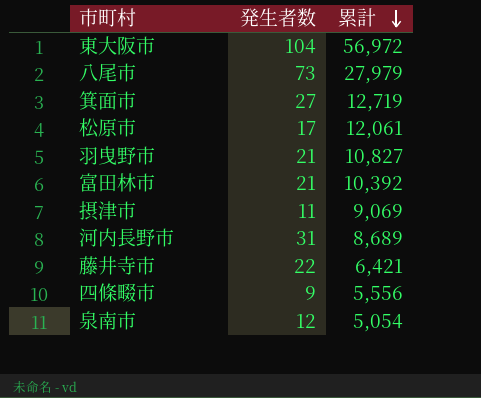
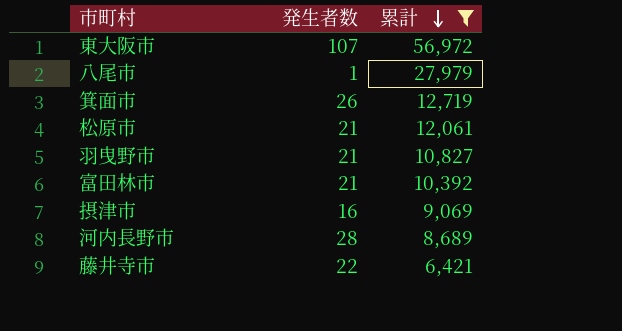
filter: none -> 累計 >= 6,421
東大阪市 | 発生者数: 104 -> 107
八尾市 | 発生者数: 73 -> 1
箕面市 | 発生者数: 27 -> 26
松原市 | 発生者数: 17 -> 21
摂津市 | 発生者数: 11 -> 16
河内長野市 | 発生者数: 31 -> 28

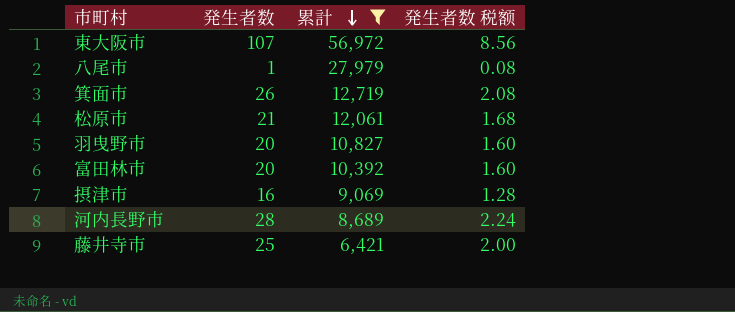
column 発生者数 税额 | formula: none -> [発生者数] * 0.08
羽曳野市 | 発生者数: 21 -> 20
富田林市 | 発生者数: 21 -> 20
藤井寺市 | 発生者数: 22 -> 25

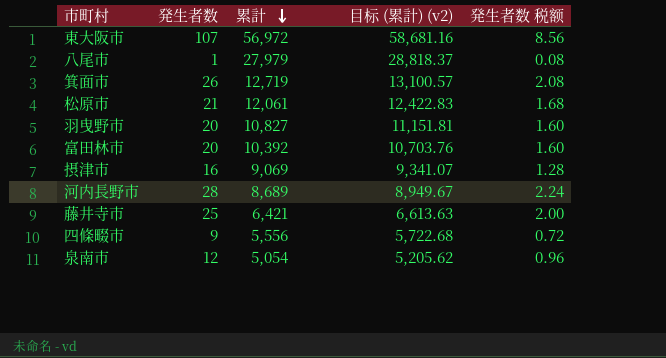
filter: 累計 >= 6,421 -> none
column 目标 (累計) (v2) | formula: none -> [累計] * 1.03

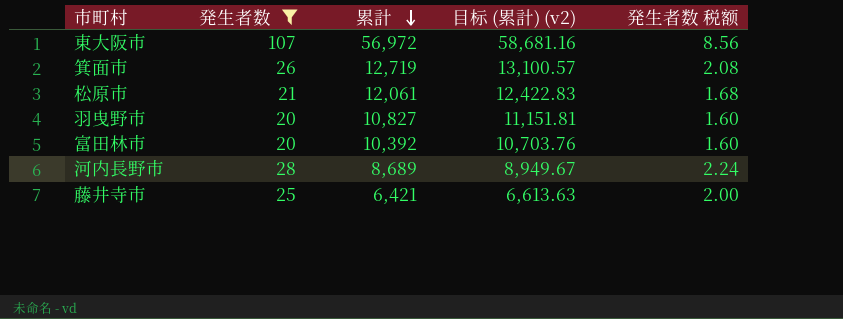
filter: none -> 発生者数 >= 20

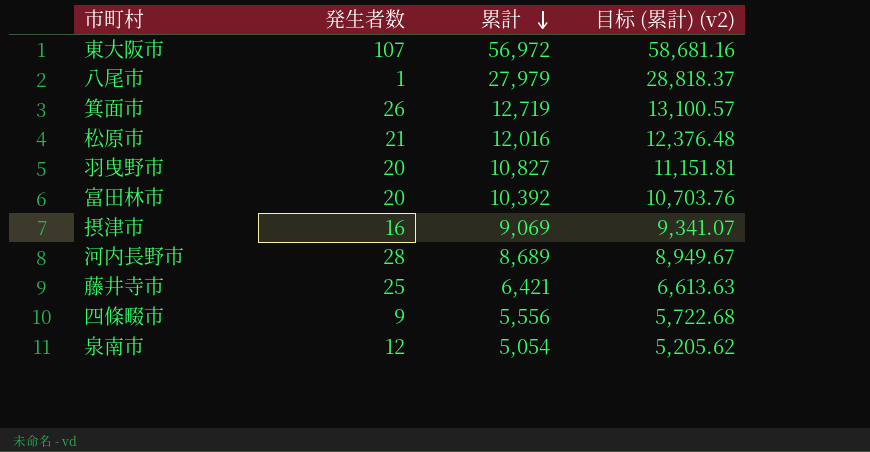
filter: 発生者数 >= 20 -> none
column 発生者数 税额 | formula: [発生者数] * 0.08 -> none
松原市 | 累計: 12,061 -> 12,016
松原市 | 目标 (累計) (v2): 12,422.83 -> 12,376.48

